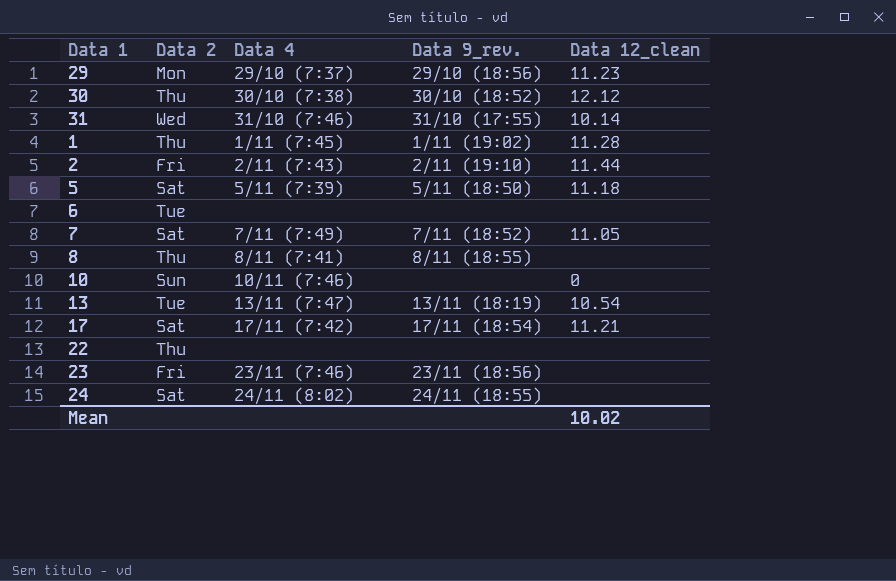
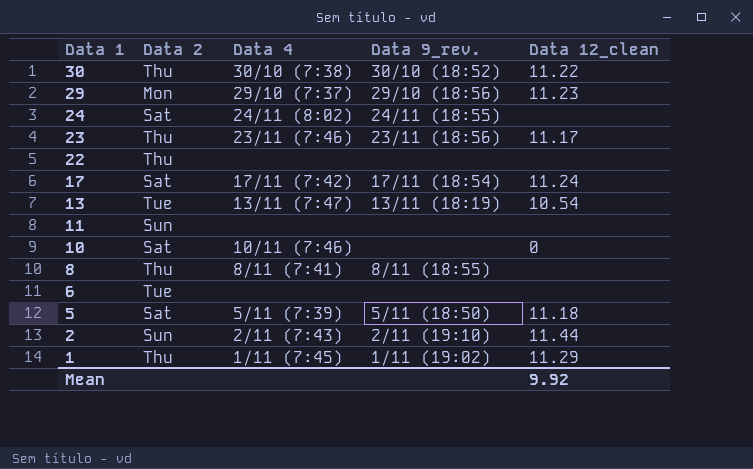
row order: none -> Data 1 descending
row 31: Wed | 31/10 (7:46) | 31/10 (17:55) | 10.14 -> none
row 7: Sat | 7/11 (7:49) | 7/11 (18:52) | 11.05 -> none
30 | Data 12_clean: 12.12 -> 11.22
23 | Data 2: Fri -> Thu
23 | Data 12_clean: none -> 11.17
17 | Data 12_clean: 11.21 -> 11.24
row 11: none -> Sun | none | none | none
10 | Data 2: Sun -> Sat
2 | Data 2: Fri -> Sun
1 | Data 12_clean: 11.28 -> 11.29
Mean | Data 12_clean: 10.02 -> 9.92

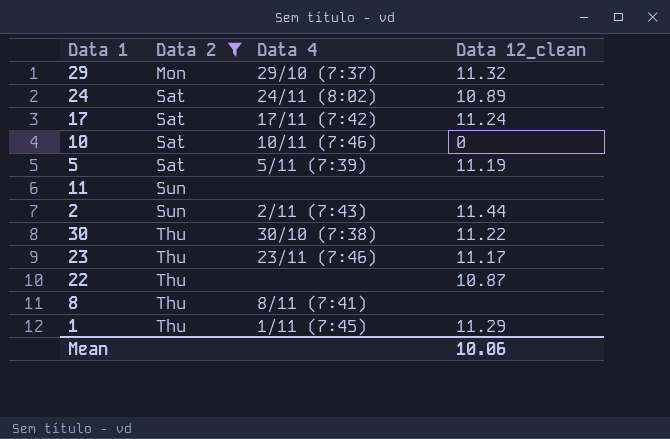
filter: none -> Data 2 != Tue
row order: Data 1 descending -> Data 2 ascending
column Data 9_rev. | position: 4 -> none
29 | Data 12_clean: 11.23 -> 11.32
24 | Data 12_clean: none -> 10.89
5 | Data 12_clean: 11.18 -> 11.19
22 | Data 12_clean: none -> 10.87
Mean | Data 12_clean: 9.92 -> 10.06

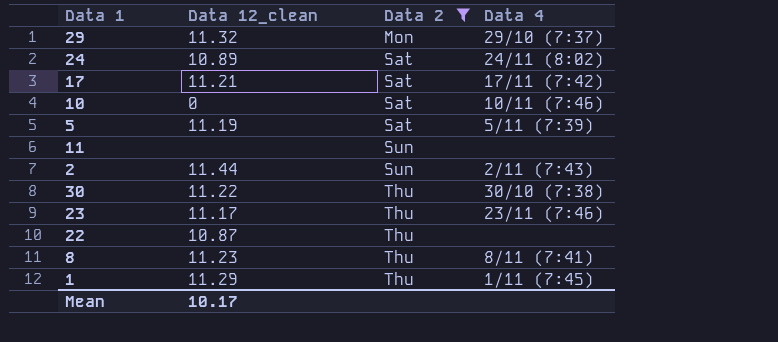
column Data 12_clean | position: 4 -> 2
17 | Data 12_clean: 11.24 -> 11.21
8 | Data 12_clean: none -> 11.23
Mean | Data 12_clean: 10.06 -> 10.17

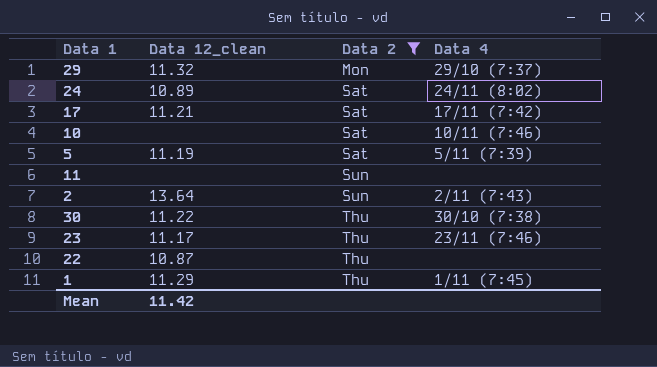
row 8: 11.23 | Thu | 8/11 (7:41) -> none
10 | Data 12_clean: 0 -> none
2 | Data 12_clean: 11.44 -> 13.64
Mean | Data 12_clean: 10.17 -> 11.42

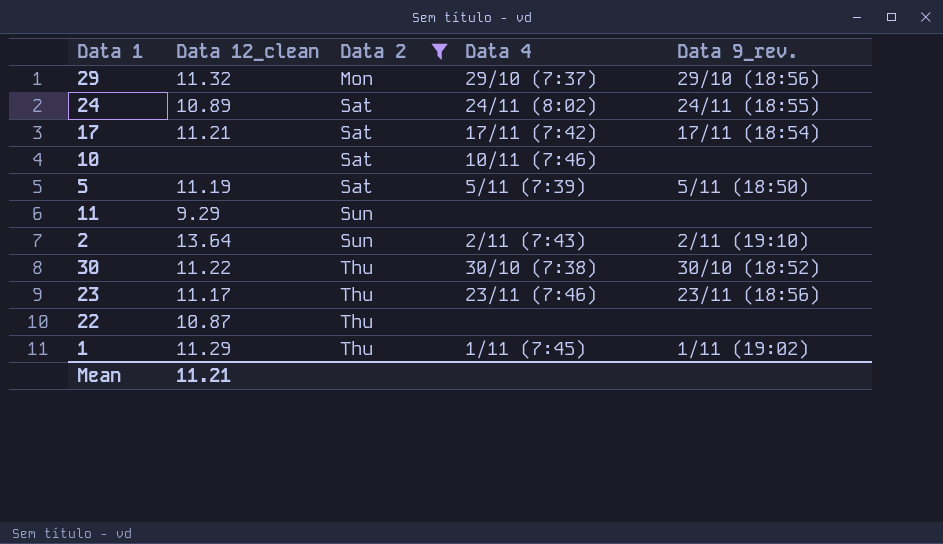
column Data 9_rev. | position: none -> 5
11 | Data 12_clean: none -> 9.29
Mean | Data 12_clean: 11.42 -> 11.21

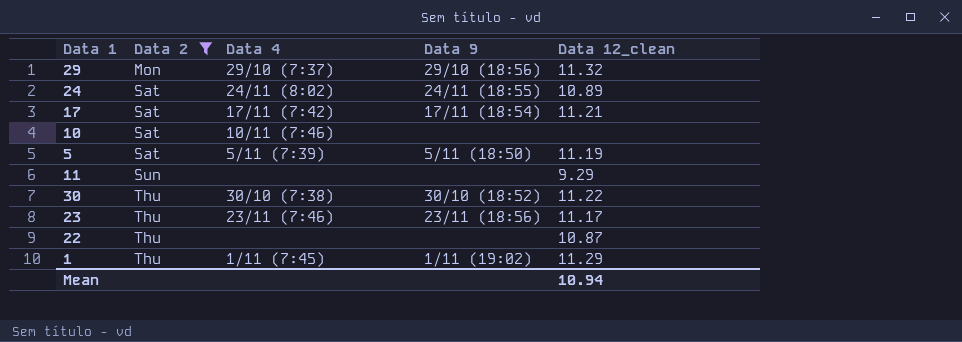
column name: Data 9_rev. -> Data 9
column Data 12_clean | position: 2 -> 5
row 2: 13.64 | Sun | 2/11 (7:43) | 2/11 (19:10) -> none
Mean | Data 12_clean: 11.21 -> 10.94

